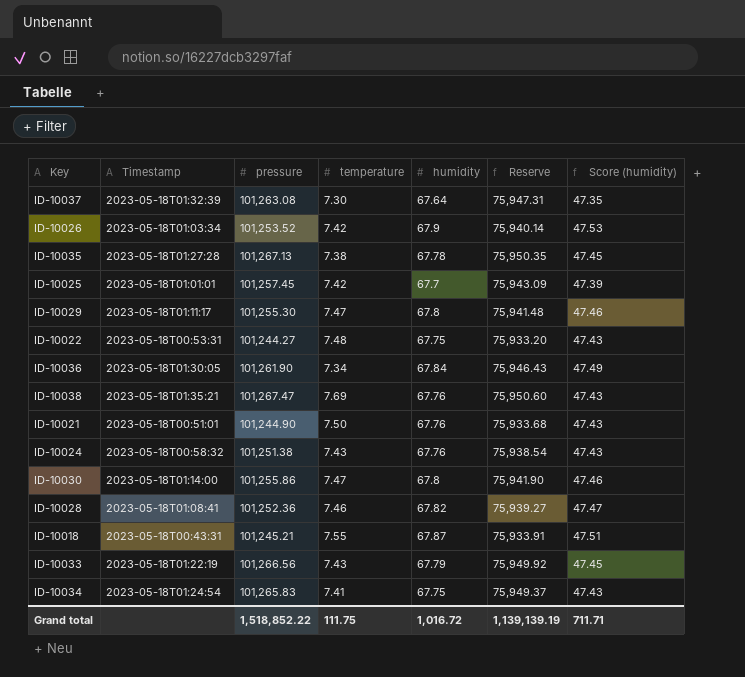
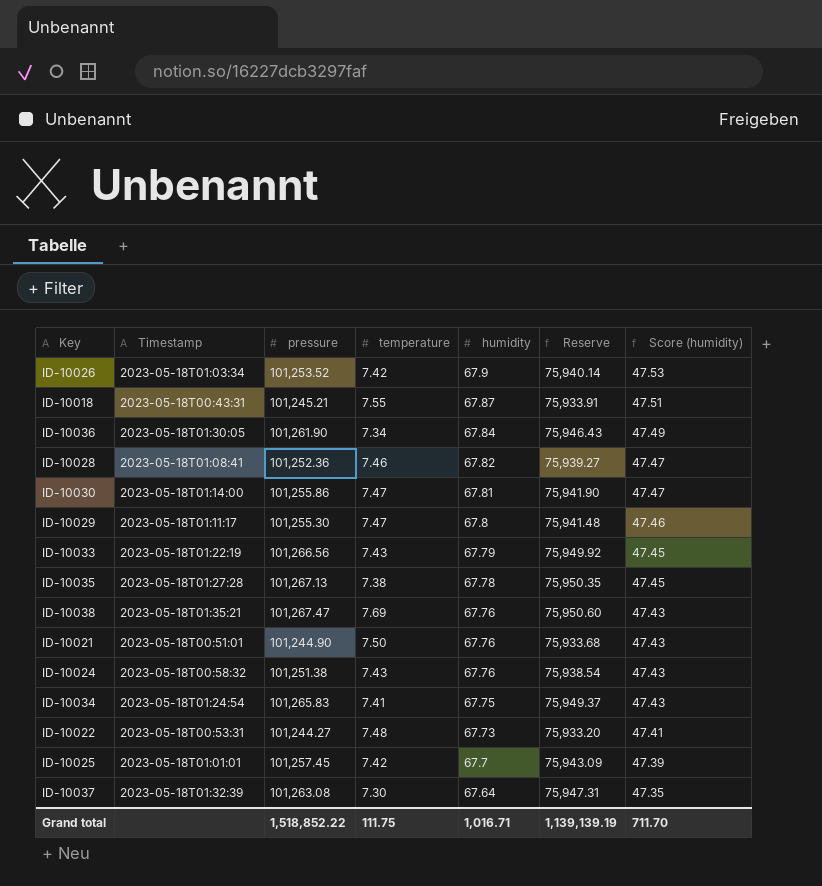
row order: none -> humidity descending
ID-10030 | humidity: 67.8 -> 67.81
ID-10030 | Score (humidity): 47.46 -> 47.47
ID-10022 | humidity: 67.75 -> 67.73
ID-10022 | Score (humidity): 47.43 -> 47.41
Grand total | humidity: 1,016.72 -> 1,016.71
Grand total | Score (humidity): 711.71 -> 711.70

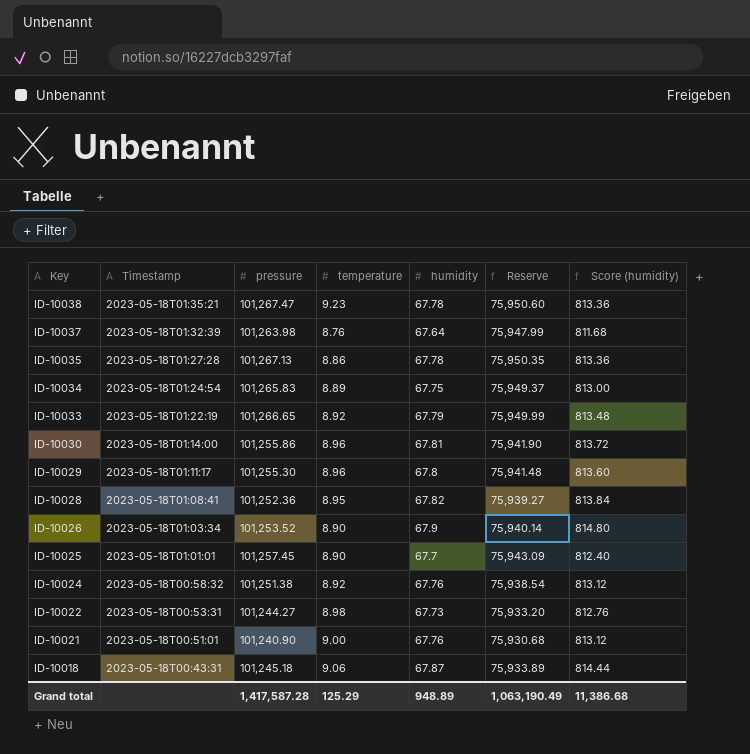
row order: humidity descending -> Key descending
column Score (humidity) | formula: [humidity] * 0.7 -> [humidity] * 12
row ID-10036: 2023-05-18T01:30:05 | 101,261.90 | 7.34 | 67.84 | 75,946.43 | 47.49 -> none
ID-10038 | temperature: 7.69 -> 9.23
ID-10038 | humidity: 67.76 -> 67.78
ID-10037 | pressure: 101,263.08 -> 101,263.98
ID-10037 | temperature: 7.30 -> 8.76
ID-10037 | Reserve: 75,947.31 -> 75,947.99
ID-10035 | temperature: 7.38 -> 8.86
ID-10034 | temperature: 7.41 -> 8.89
ID-10033 | pressure: 101,266.56 -> 101,266.65
ID-10033 | temperature: 7.43 -> 8.92
ID-10033 | Reserve: 75,949.92 -> 75,949.99
ID-10030 | temperature: 7.47 -> 8.96
ID-10029 | temperature: 7.47 -> 8.96
ID-10028 | temperature: 7.46 -> 8.95
ID-10026 | temperature: 7.42 -> 8.90
ID-10025 | temperature: 7.42 -> 8.90
ID-10024 | temperature: 7.43 -> 8.92
ID-10022 | temperature: 7.48 -> 8.98
ID-10021 | pressure: 101,244.90 -> 101,240.90
ID-10021 | temperature: 7.50 -> 9.00
ID-10021 | Reserve: 75,933.68 -> 75,930.68
ID-10018 | pressure: 101,245.21 -> 101,245.18
ID-10018 | temperature: 7.55 -> 9.06
ID-10018 | Reserve: 75,933.91 -> 75,933.89
Grand total | pressure: 1,518,852.22 -> 1,417,587.28
Grand total | temperature: 111.75 -> 125.29
Grand total | humidity: 1,016.71 -> 948.89
Grand total | Reserve: 1,139,139.19 -> 1,063,190.49
Grand total | Score (humidity): 711.70 -> 11,386.68

